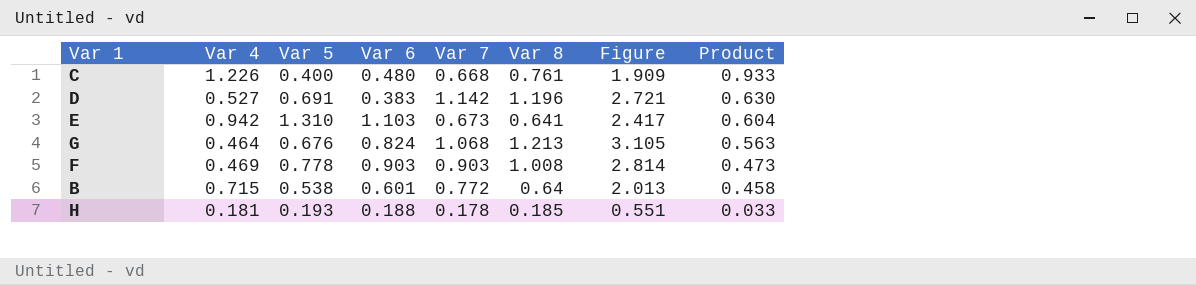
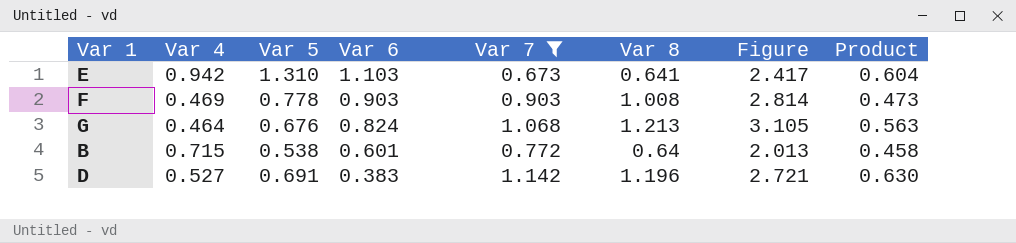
filter: none -> Var 7 >= 0.673
row order: Product descending -> Var 6 descending

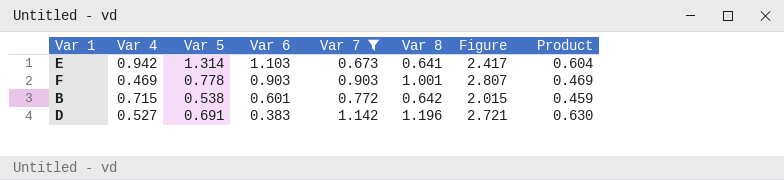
row G: 0.464 | 0.676 | 0.824 | 1.068 | 1.213 | 3.105 | 0.563 -> none
E | Var 5: 1.310 -> 1.314
F | Var 8: 1.008 -> 1.001
F | Figure: 2.814 -> 2.807
F | Product: 0.473 -> 0.469
B | Var 8: 0.64 -> 0.642
B | Figure: 2.013 -> 2.015
B | Product: 0.458 -> 0.459

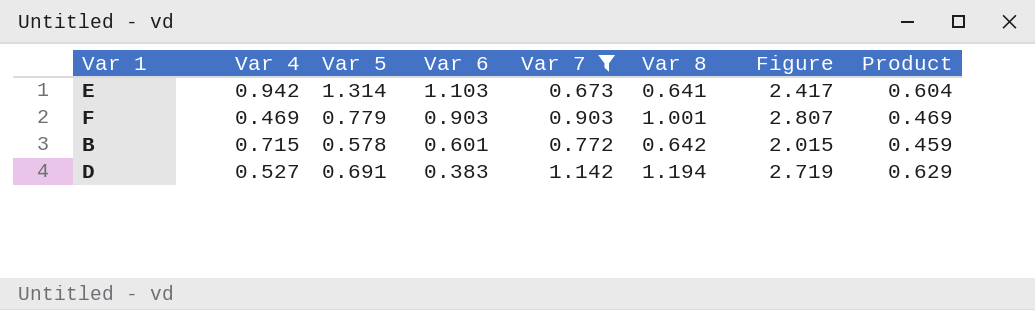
F | Var 5: 0.778 -> 0.779
B | Var 5: 0.538 -> 0.578
D | Var 8: 1.196 -> 1.194
D | Figure: 2.721 -> 2.719
D | Product: 0.630 -> 0.629

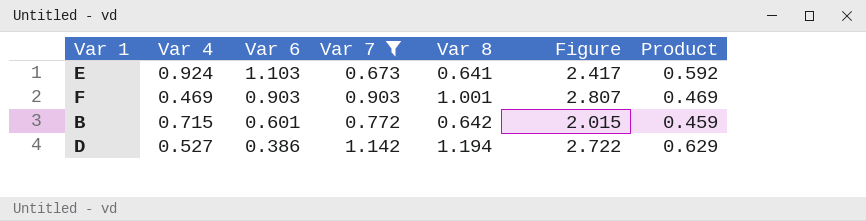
column Var 5 | position: 3 -> none
E | Var 4: 0.942 -> 0.924
E | Product: 0.604 -> 0.592
D | Var 6: 0.383 -> 0.386
D | Figure: 2.719 -> 2.722

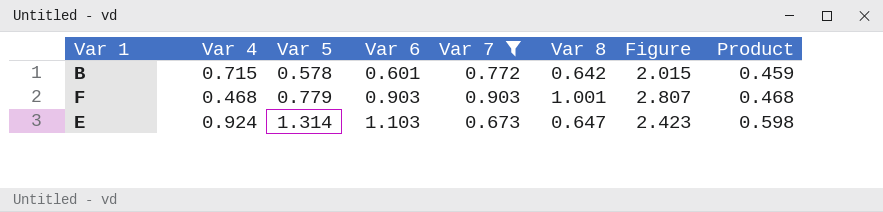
row order: Var 6 descending -> Var 5 ascending
column Var 5 | position: none -> 3
row D: 0.527 | 0.386 | 1.142 | 1.194 | 2.722 | 0.629 -> none
F | Var 4: 0.469 -> 0.468
F | Product: 0.469 -> 0.468
E | Var 8: 0.641 -> 0.647
E | Figure: 2.417 -> 2.423
E | Product: 0.592 -> 0.598

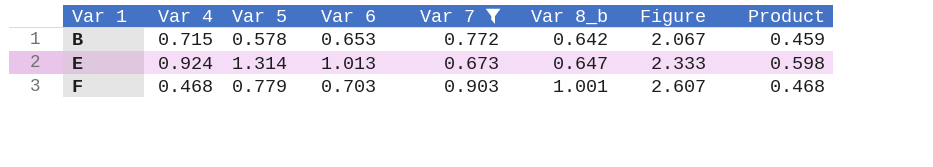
row order: Var 5 ascending -> Var 1 ascending
column name: Var 8 -> Var 8_b
B | Var 6: 0.601 -> 0.653
B | Figure: 2.015 -> 2.067
E | Var 6: 1.103 -> 1.013
E | Figure: 2.423 -> 2.333
F | Var 6: 0.903 -> 0.703
F | Figure: 2.807 -> 2.607

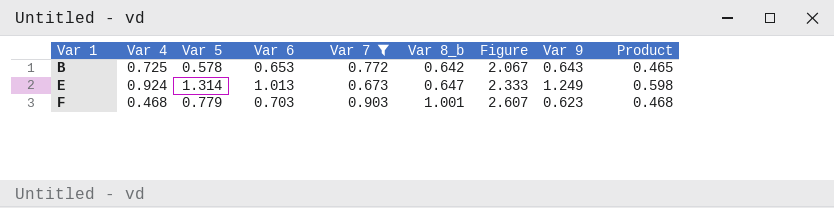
column Var 9 | position: none -> 8
B | Var 4: 0.715 -> 0.725
B | Product: 0.459 -> 0.465

